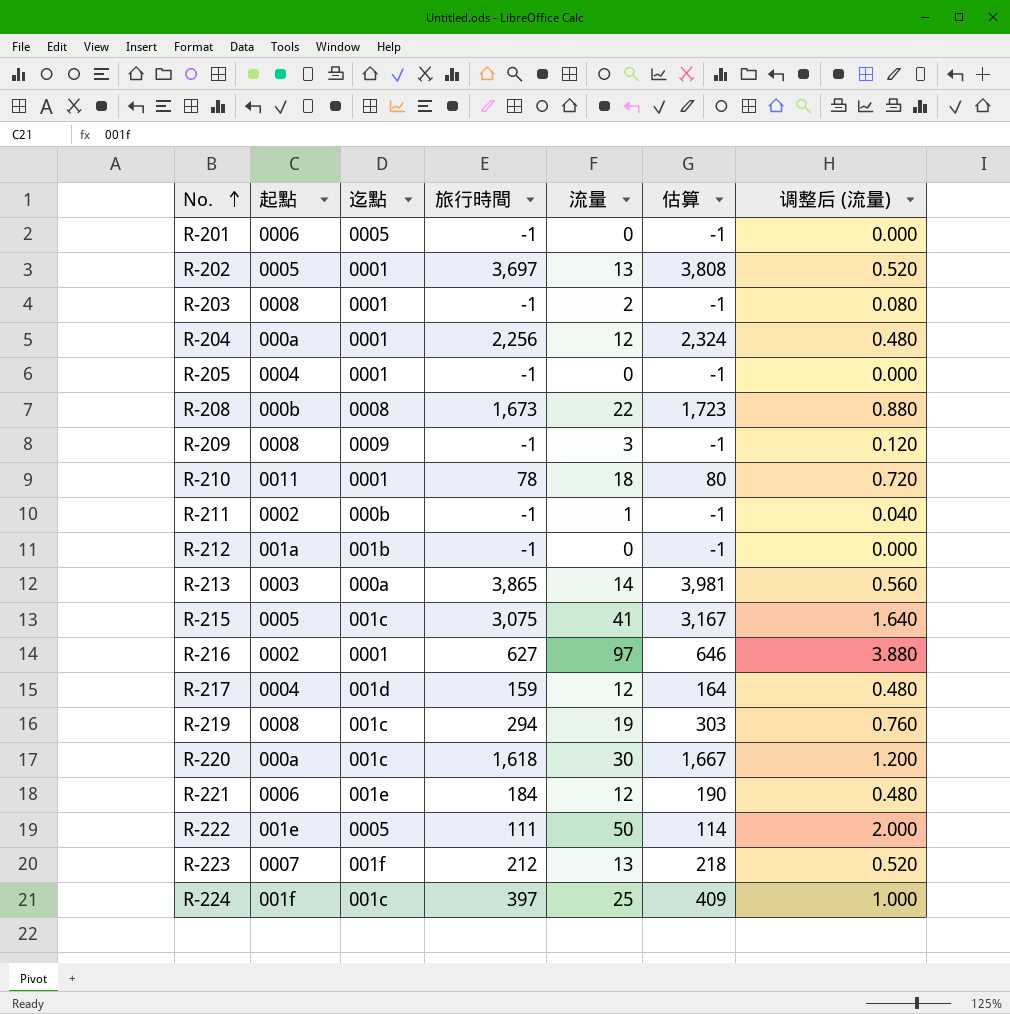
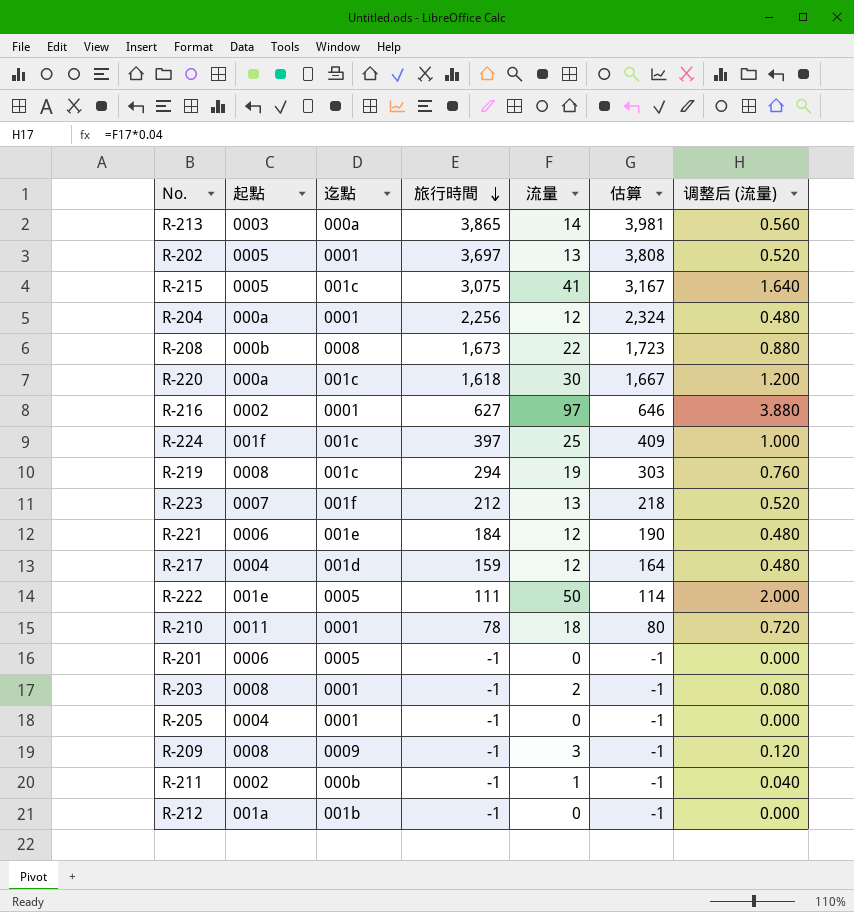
row order: No. ascending -> 旅行時間 descending

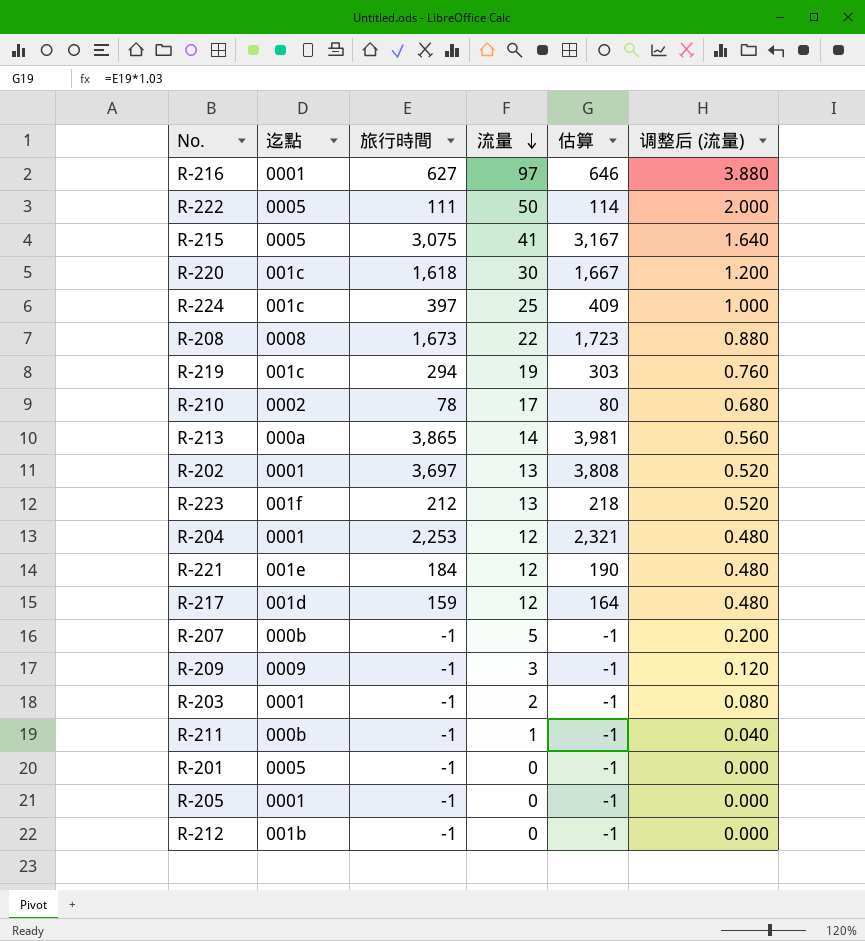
row order: 旅行時間 descending -> 流量 descending
column 起點 | position: 2 -> none
R-215 | 迄點: 001c -> 0005
R-210 | 迄點: 0001 -> 0002
R-210 | 流量: 18 -> 17
R-210 | 调整后 (流量): 0.720 -> 0.680
R-204 | 旅行時間: 2,256 -> 2,253
R-204 | 估算: 2,324 -> 2,321
row R-207: none -> 000b | -1 | 5 | -1 | 0.200

